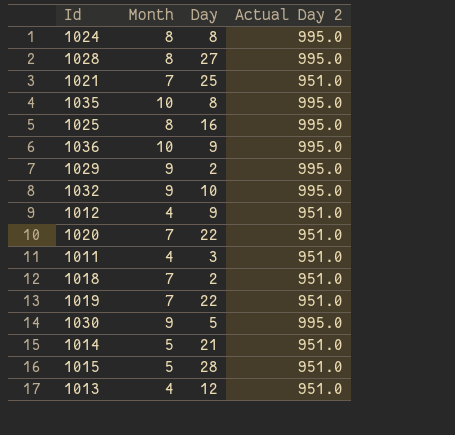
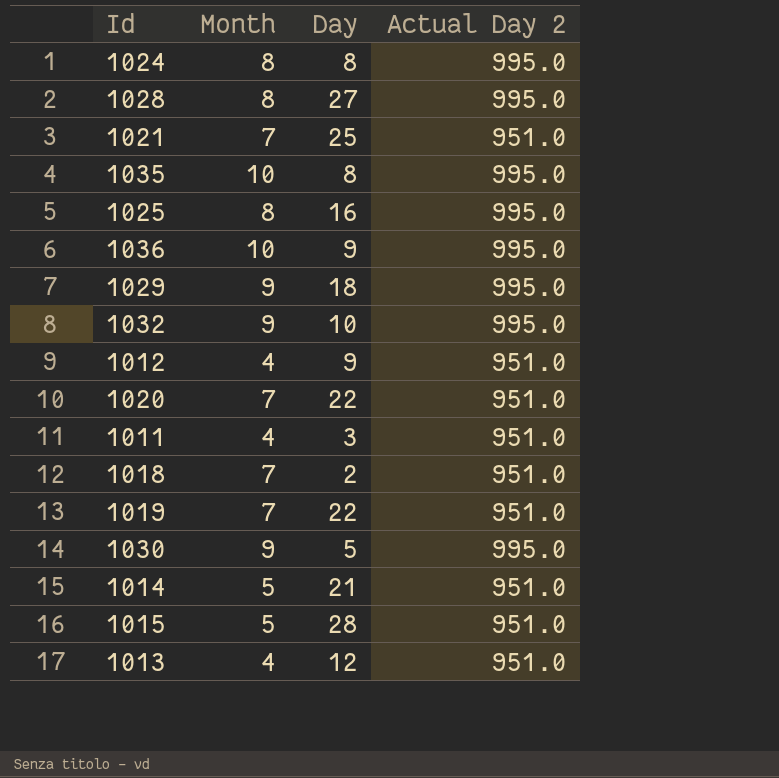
1029 | Day: 2 -> 18

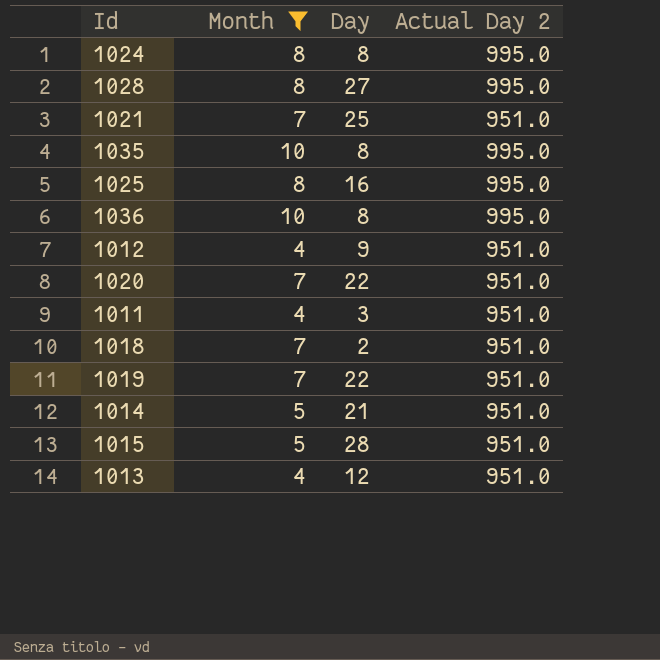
filter: none -> Month != 9
1036 | Day: 9 -> 8

